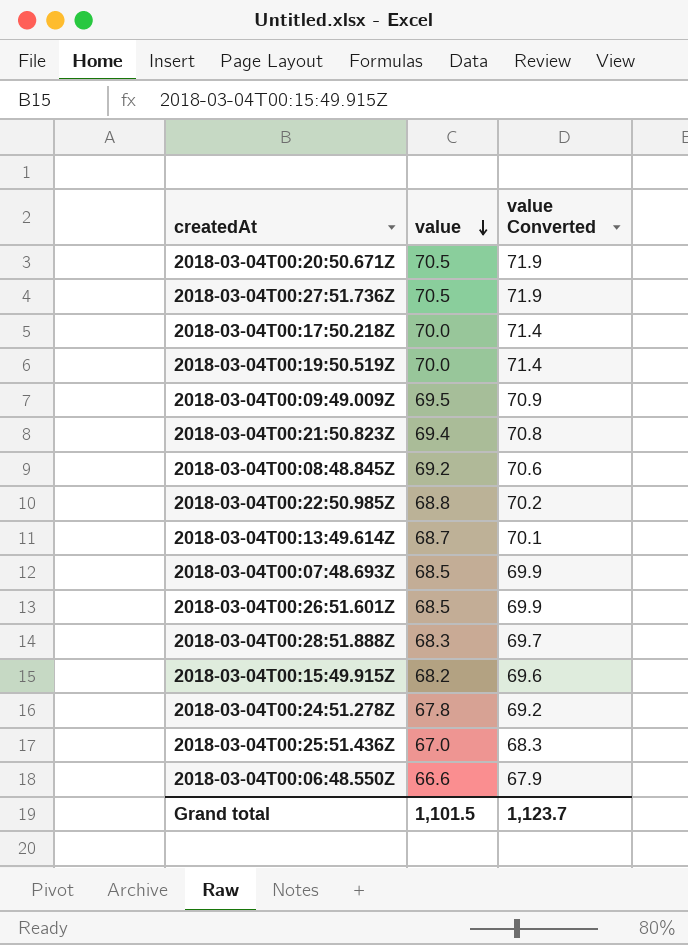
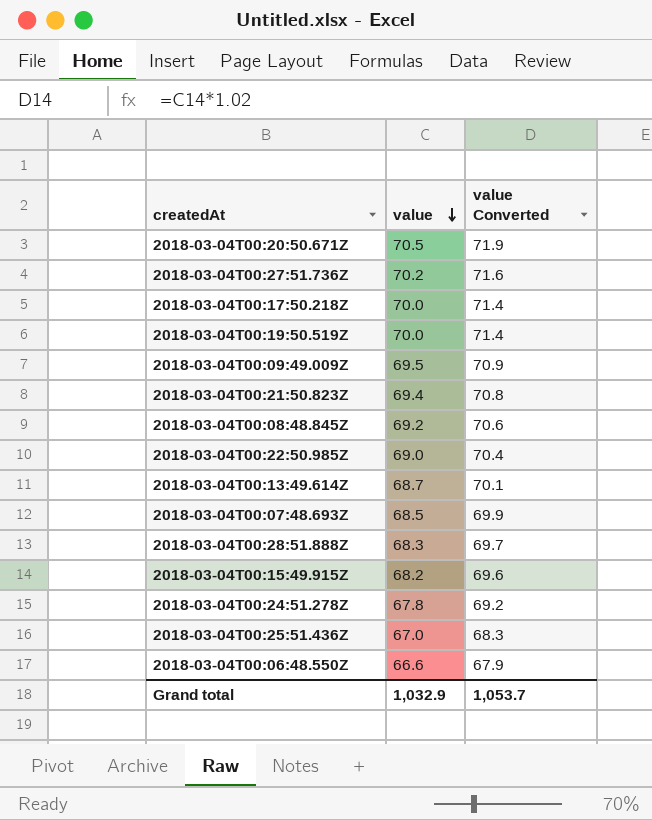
row 2018-03-04T00:26:51.601Z: 68.5 | 69.9 -> none
2018-03-04T00:27:51.736Z | value: 70.5 -> 70.2
2018-03-04T00:27:51.736Z | value Converted: 71.9 -> 71.6
2018-03-04T00:22:50.985Z | value: 68.8 -> 69.0
2018-03-04T00:22:50.985Z | value Converted: 70.2 -> 70.4
Grand total | value: 1,101.5 -> 1,032.9
Grand total | value Converted: 1,123.7 -> 1,053.7

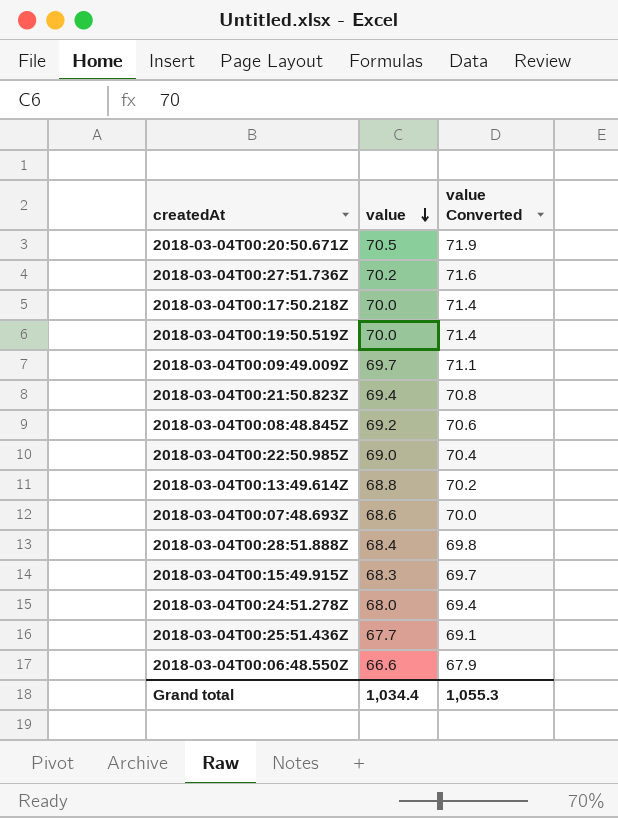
2018-03-04T00:09:49.009Z | value: 69.5 -> 69.7
2018-03-04T00:09:49.009Z | value Converted: 70.9 -> 71.1
2018-03-04T00:13:49.614Z | value: 68.7 -> 68.8
2018-03-04T00:13:49.614Z | value Converted: 70.1 -> 70.2
2018-03-04T00:07:48.693Z | value: 68.5 -> 68.6
2018-03-04T00:07:48.693Z | value Converted: 69.9 -> 70.0
2018-03-04T00:28:51.888Z | value: 68.3 -> 68.4
2018-03-04T00:28:51.888Z | value Converted: 69.7 -> 69.8
2018-03-04T00:15:49.915Z | value: 68.2 -> 68.3
2018-03-04T00:15:49.915Z | value Converted: 69.6 -> 69.7
2018-03-04T00:24:51.278Z | value: 67.8 -> 68.0
2018-03-04T00:24:51.278Z | value Converted: 69.2 -> 69.4
2018-03-04T00:25:51.436Z | value: 67.0 -> 67.7
2018-03-04T00:25:51.436Z | value Converted: 68.3 -> 69.1
Grand total | value: 1,032.9 -> 1,034.4
Grand total | value Converted: 1,053.7 -> 1,055.3

